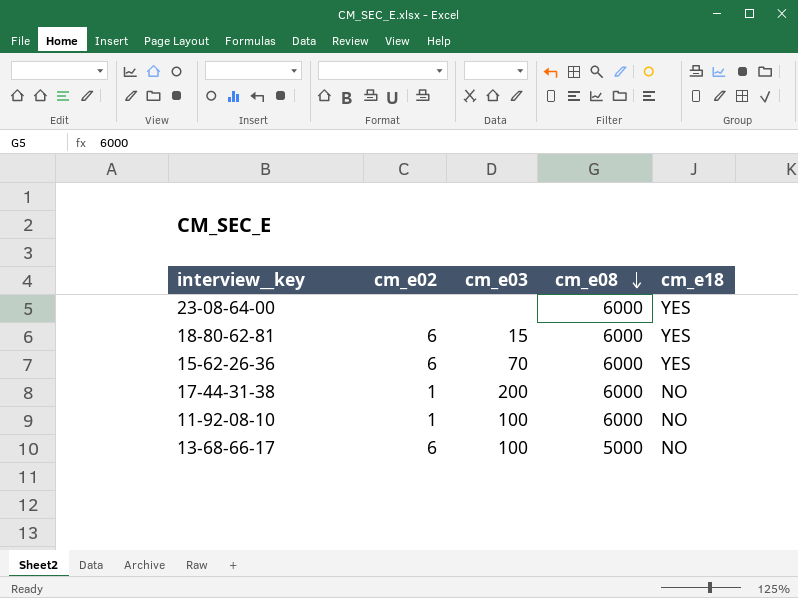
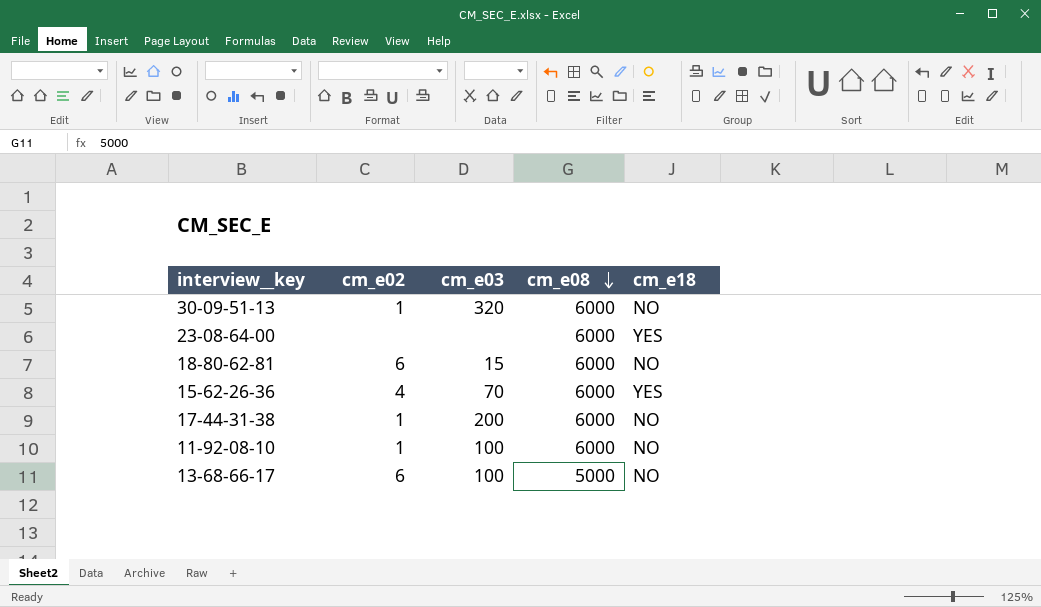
row 30-09-51-13: none -> 1 | 320 | 6000 | NO
18-80-62-81 | cm_e18: YES -> NO
15-62-26-36 | cm_e02: 6 -> 4

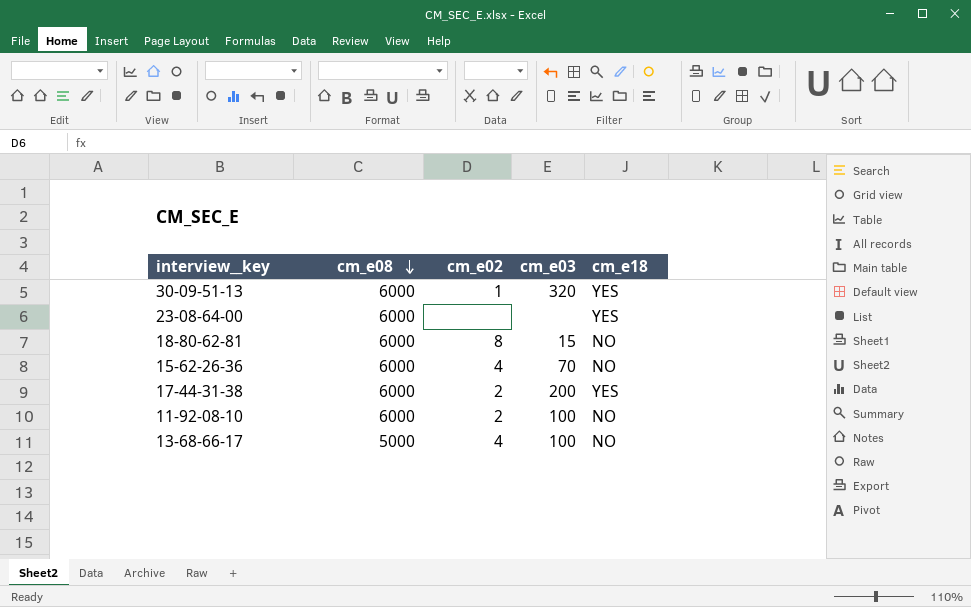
column cm_e08 | position: 4 -> 2
30-09-51-13 | cm_e18: NO -> YES
18-80-62-81 | cm_e02: 6 -> 8
15-62-26-36 | cm_e18: YES -> NO
17-44-31-38 | cm_e02: 1 -> 2
17-44-31-38 | cm_e18: NO -> YES
11-92-08-10 | cm_e02: 1 -> 2
13-68-66-17 | cm_e02: 6 -> 4

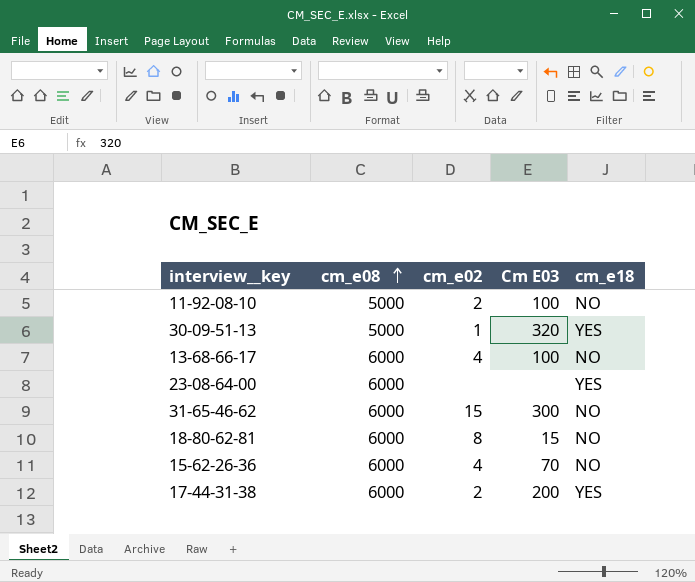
row order: cm_e08 descending -> cm_e08 ascending
column name: cm_e03 -> Cm E03
11-92-08-10 | cm_e08: 6000 -> 5000
30-09-51-13 | cm_e08: 6000 -> 5000
13-68-66-17 | cm_e08: 5000 -> 6000
row 31-65-46-62: none -> 6000 | 15 | 300 | NO

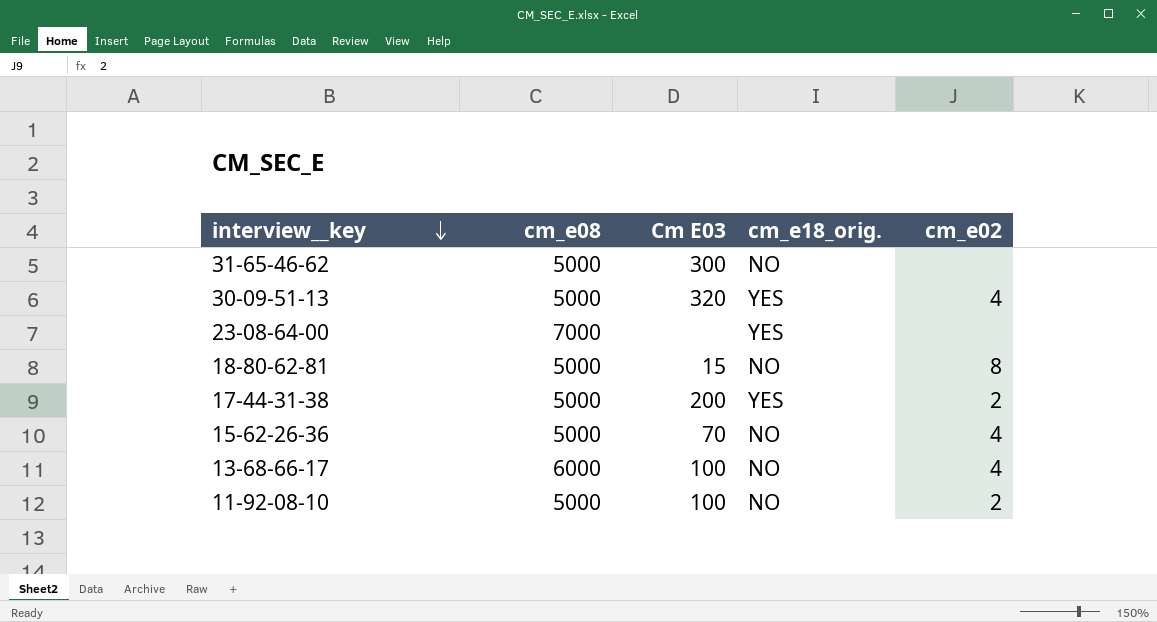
row order: cm_e08 ascending -> interview__key descending
column name: cm_e18 -> cm_e18_orig.
column cm_e02 | position: 3 -> 5
31-65-46-62 | cm_e08: 6000 -> 5000
31-65-46-62 | cm_e02: 15 -> none
30-09-51-13 | cm_e02: 1 -> 4
23-08-64-00 | cm_e08: 6000 -> 7000
18-80-62-81 | cm_e08: 6000 -> 5000
17-44-31-38 | cm_e08: 6000 -> 5000
15-62-26-36 | cm_e08: 6000 -> 5000

